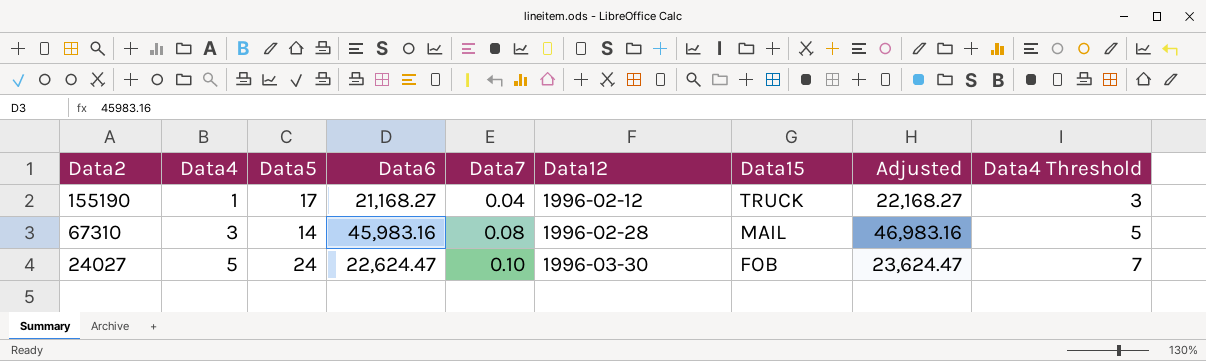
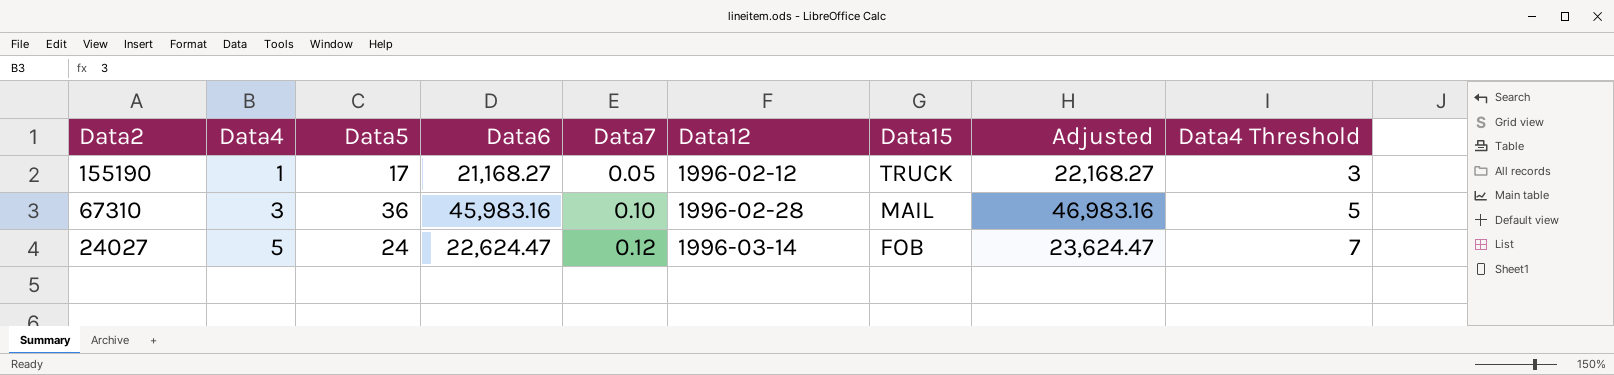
155190 | Data7: 0.04 -> 0.05
67310 | Data5: 14 -> 36
67310 | Data7: 0.08 -> 0.10
24027 | Data7: 0.10 -> 0.12
24027 | Data12: 1996-03-30 -> 1996-03-14

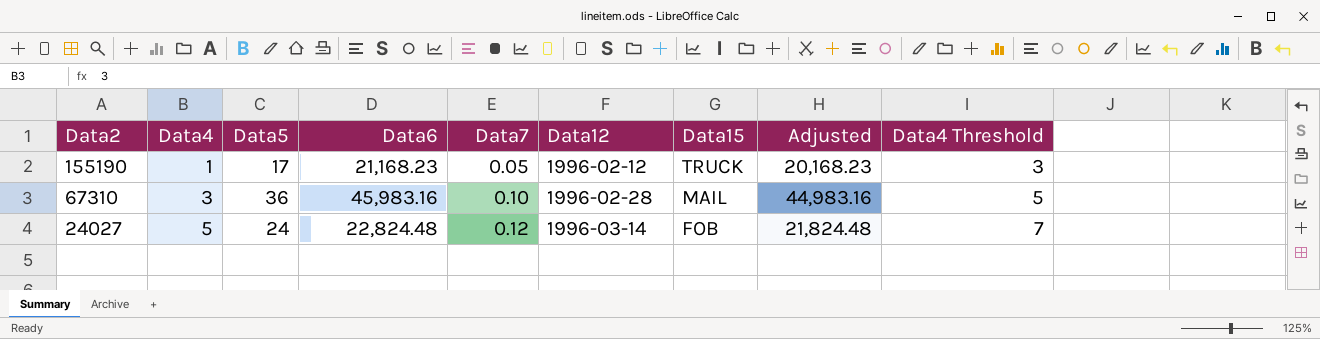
column Adjusted | formula: [Data6] + 1000 -> [Data6] - 1000
155190 | Data6: 21,168.27 -> 21,168.23
24027 | Data6: 22,624.47 -> 22,824.48

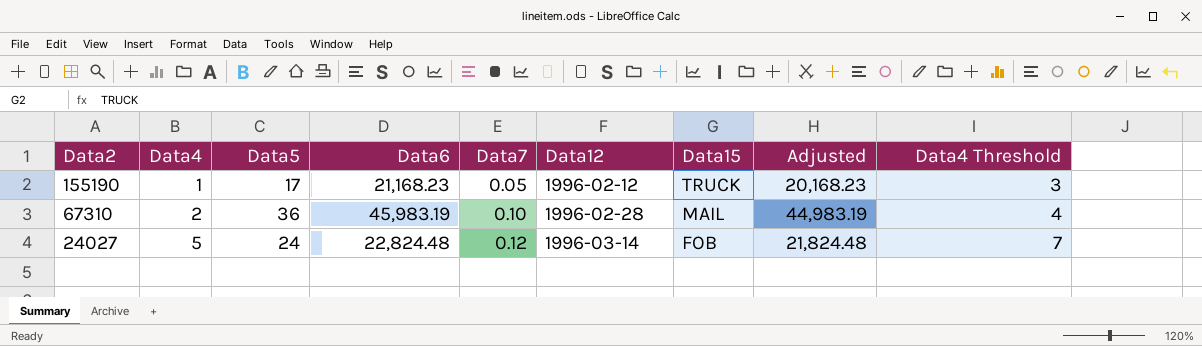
67310 | Data4: 3 -> 2
67310 | Data6: 45,983.16 -> 45,983.19
67310 | Adjusted: 44,983.16 -> 44,983.19
67310 | Data4 Threshold: 5 -> 4

